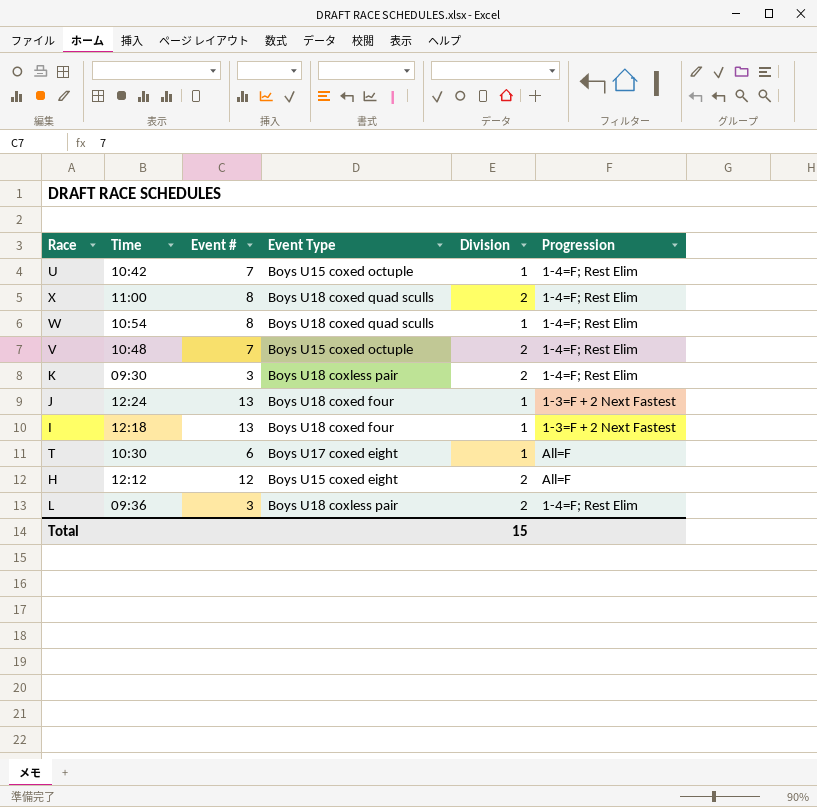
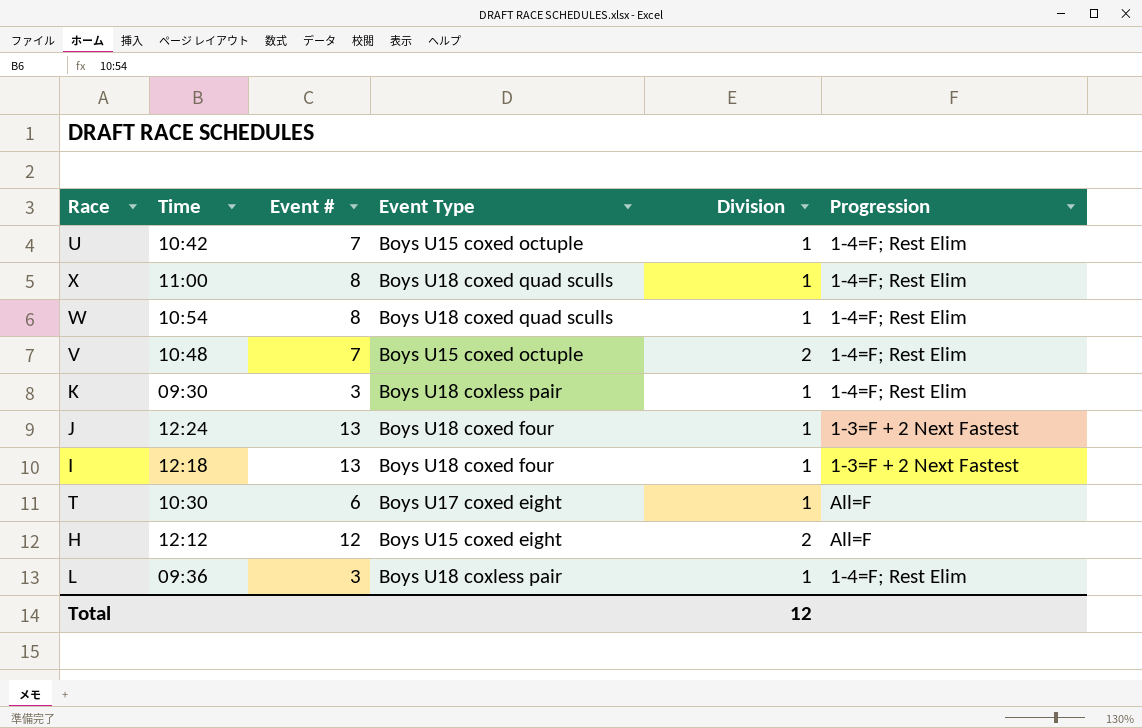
X | Division: 2 -> 1
K | Division: 2 -> 1
L | Division: 2 -> 1
Total | Division: 15 -> 12

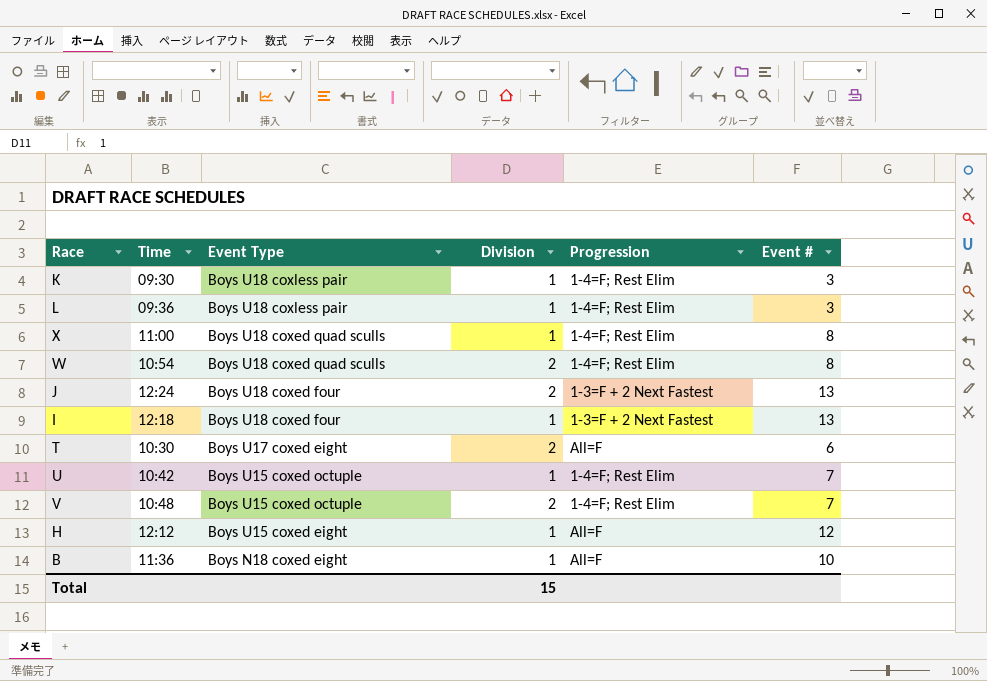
row order: none -> Event Type descending
column Event # | position: 3 -> 6
W | Division: 1 -> 2
J | Division: 1 -> 2
T | Division: 1 -> 2
H | Division: 2 -> 1
row B: none -> 11:36 | Boys N18 coxed eight | 1 | All=F | 10
Total | Division: 12 -> 15

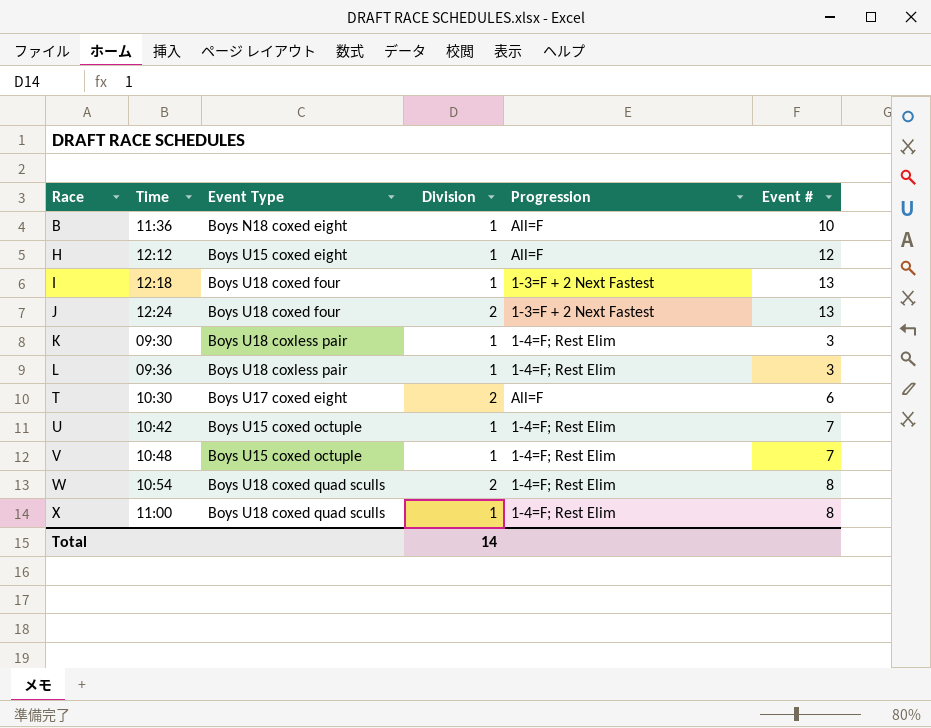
row order: Event Type descending -> Race ascending
V | Division: 2 -> 1
Total | Division: 15 -> 14

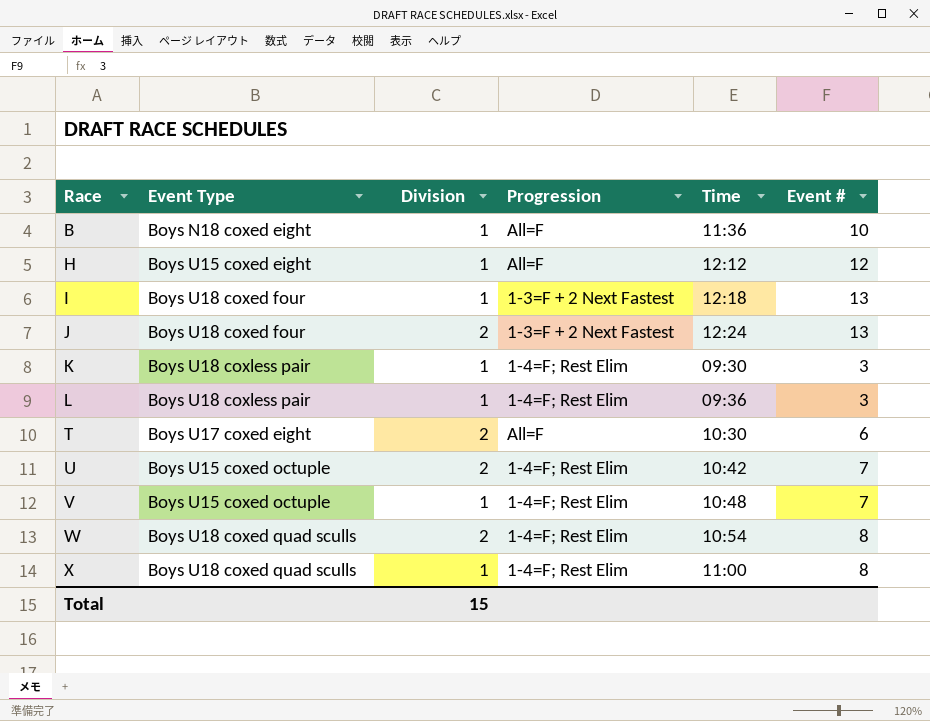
column Time | position: 2 -> 5
U | Division: 1 -> 2
Total | Division: 14 -> 15

